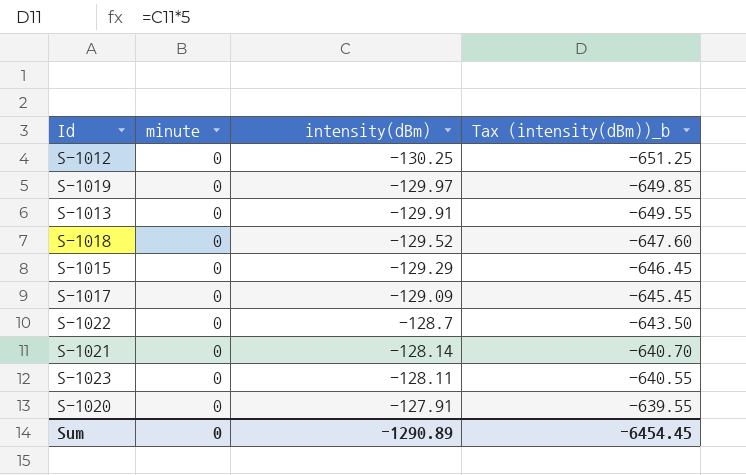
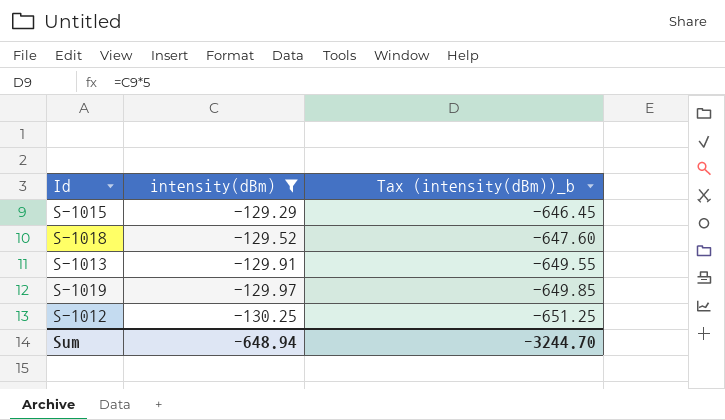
filter: none -> intensity(dBm) <= -129.29
row order: intensity(dBm) ascending -> intensity(dBm) descending
column minute | position: 2 -> none
Sum | intensity(dBm): -1290.89 -> -648.94
Sum | Tax (intensity(dBm))_b: -6454.45 -> -3244.70

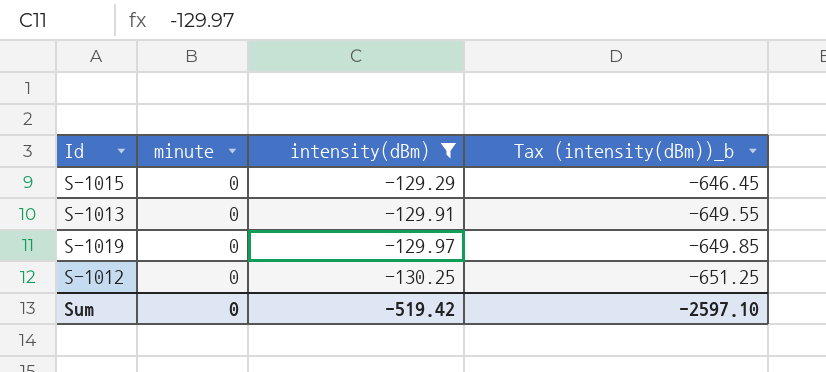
column minute | position: none -> 2
row S-1018: -129.52 | -647.60 -> none
Sum | intensity(dBm): -648.94 -> -519.42
Sum | Tax (intensity(dBm))_b: -3244.70 -> -2597.10

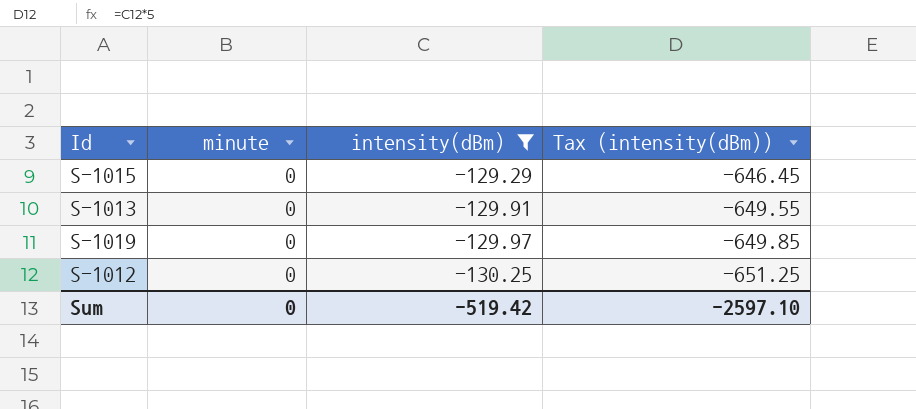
column name: Tax (intensity(dBm))_b -> Tax (intensity(dBm))

